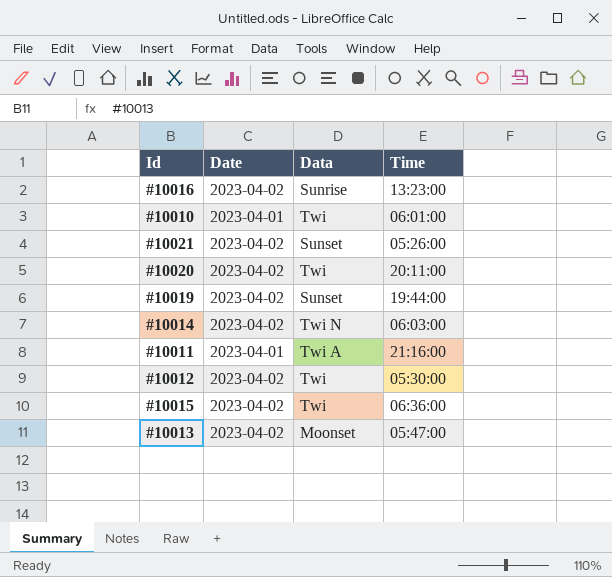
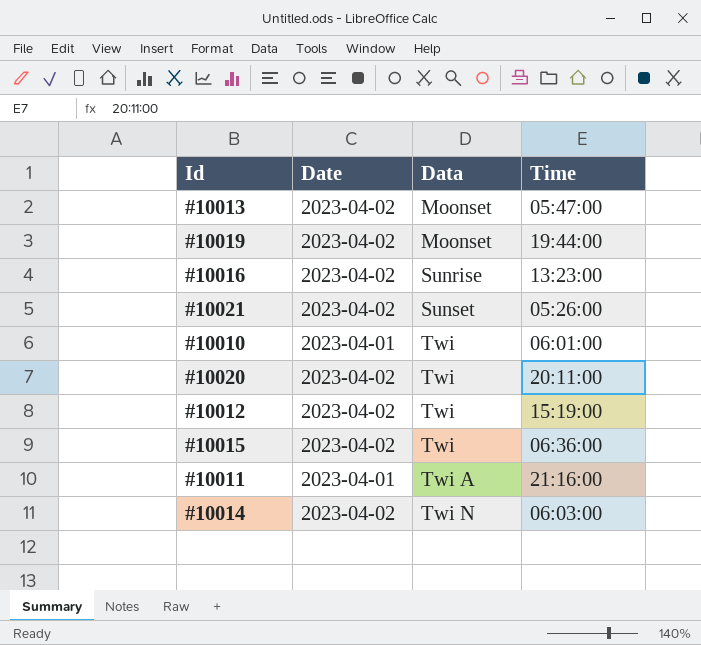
row order: none -> Data ascending
#10019 | Data: Sunset -> Moonset
#10012 | Time: 05:30:00 -> 15:19:00

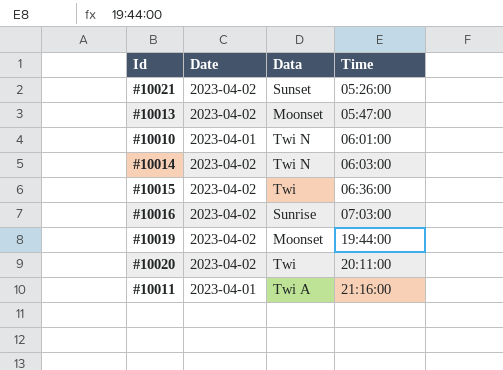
row order: Data ascending -> Time ascending
row #10012: 2023-04-02 | Twi | 15:19:00 -> none
#10010 | Data: Twi -> Twi N
#10016 | Time: 13:23:00 -> 07:03:00

